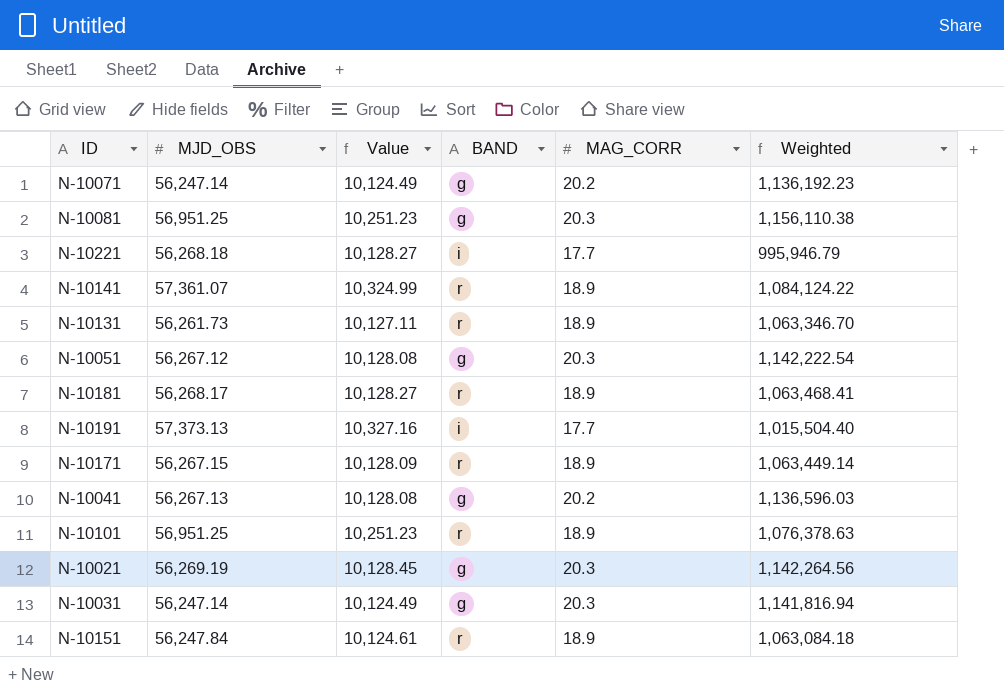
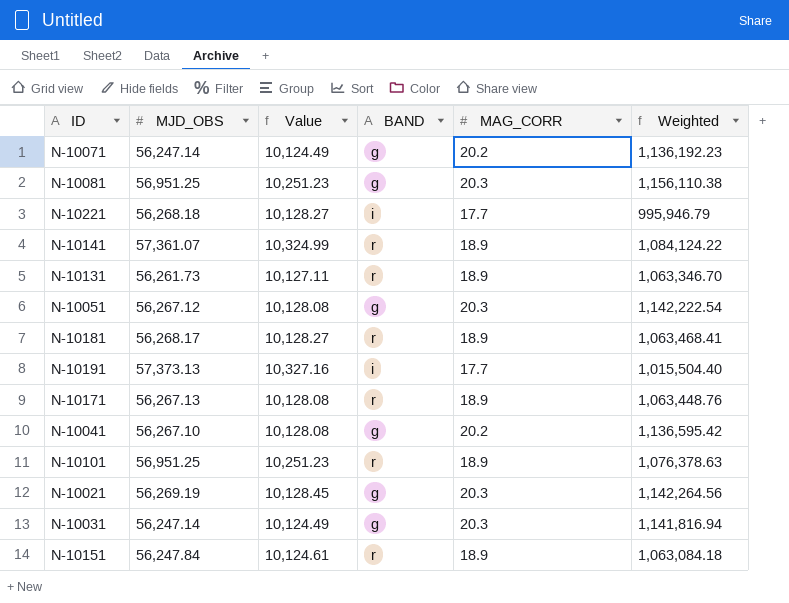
N-10171 | MJD_OBS: 56,267.15 -> 56,267.13
N-10171 | Value: 10,128.09 -> 10,128.08
N-10171 | Weighted: 1,063,449.14 -> 1,063,448.76
N-10041 | MJD_OBS: 56,267.13 -> 56,267.10
N-10041 | Weighted: 1,136,596.03 -> 1,136,595.42

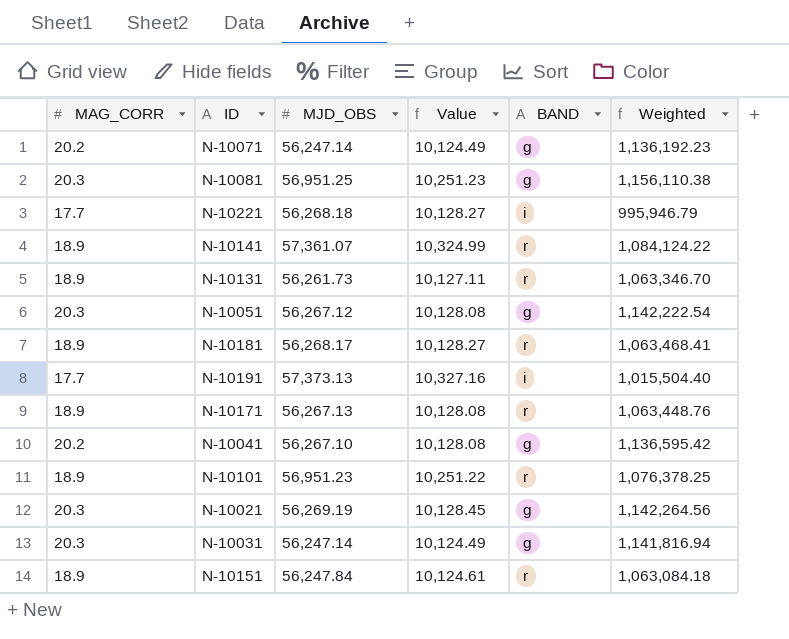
column MAG_CORR | position: 5 -> 1
N-10101 | MJD_OBS: 56,951.25 -> 56,951.23
N-10101 | Value: 10,251.23 -> 10,251.22
N-10101 | Weighted: 1,076,378.63 -> 1,076,378.25

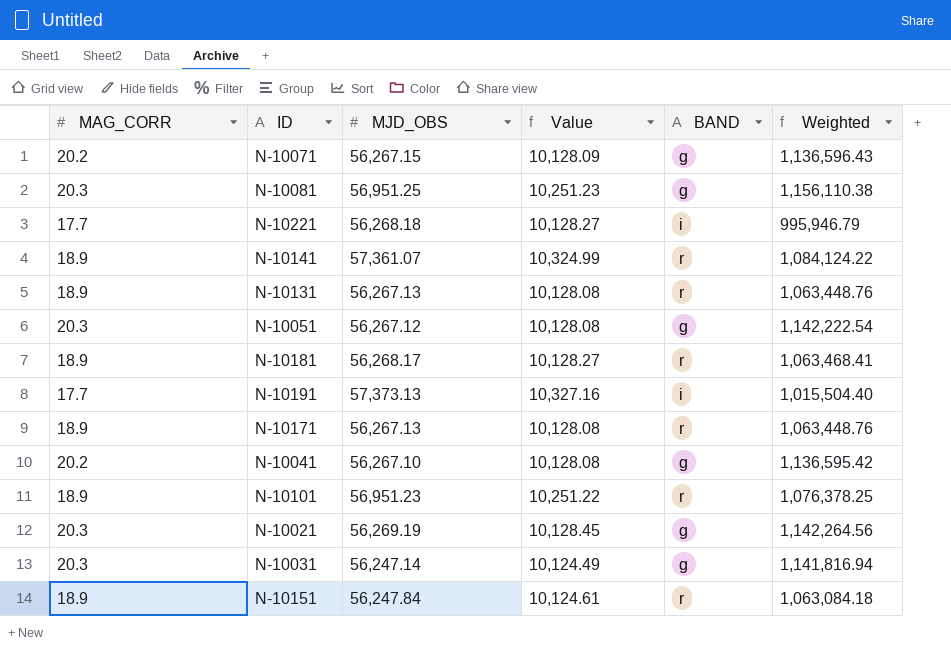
N-10071 | MJD_OBS: 56,247.14 -> 56,267.15
N-10071 | Value: 10,124.49 -> 10,128.09
N-10071 | Weighted: 1,136,192.23 -> 1,136,596.43
N-10131 | MJD_OBS: 56,261.73 -> 56,267.13
N-10131 | Value: 10,127.11 -> 10,128.08
N-10131 | Weighted: 1,063,346.70 -> 1,063,448.76

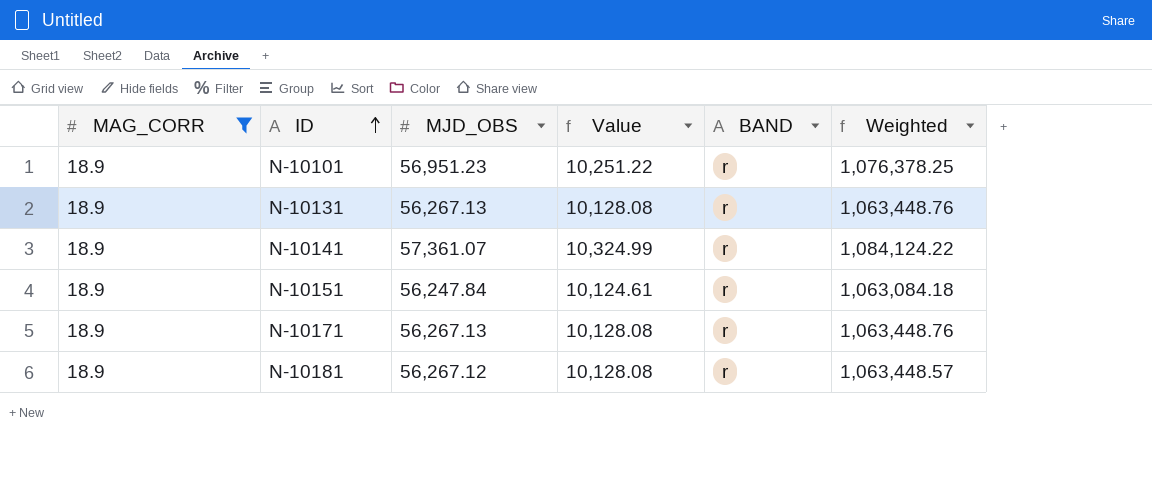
filter: none -> MAG_CORR = 18.9
row order: none -> ID ascending
N-10181 | MJD_OBS: 56,268.17 -> 56,267.12
N-10181 | Value: 10,128.27 -> 10,128.08
N-10181 | Weighted: 1,063,468.41 -> 1,063,448.57

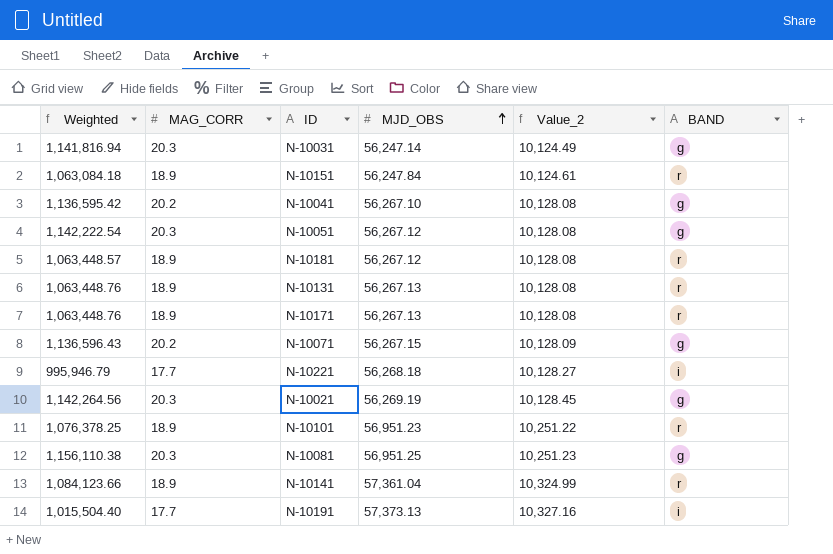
filter: MAG_CORR = 18.9 -> none
row order: ID ascending -> MJD_OBS ascending
column Weighted | position: 6 -> 1
column name: Value -> Value_2
N-10141 | Weighted: 1,084,124.22 -> 1,084,123.66
N-10141 | MJD_OBS: 57,361.07 -> 57,361.04

